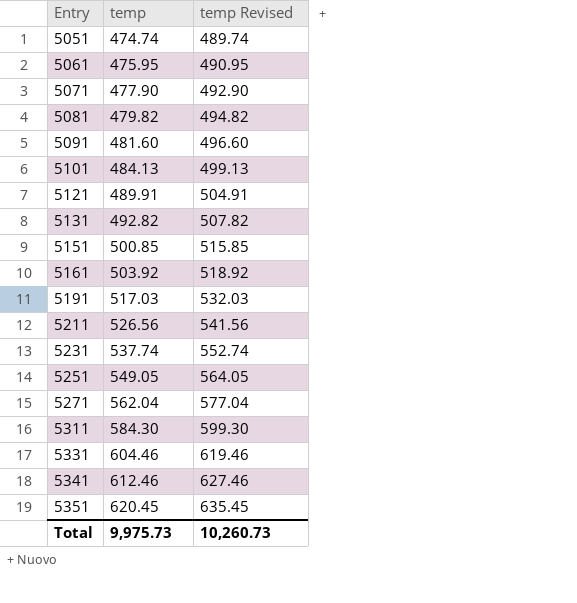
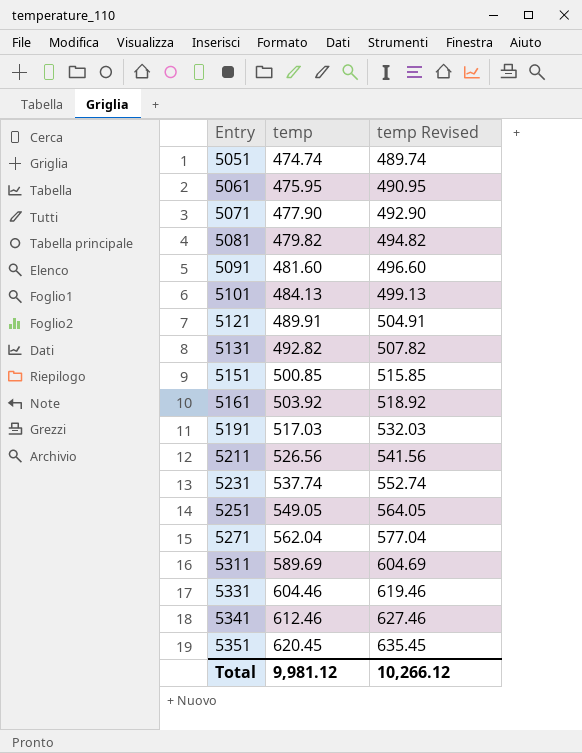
5311 | temp: 584.30 -> 589.69
5311 | temp Revised: 599.30 -> 604.69
Total | temp: 9,975.73 -> 9,981.12
Total | temp Revised: 10,260.73 -> 10,266.12

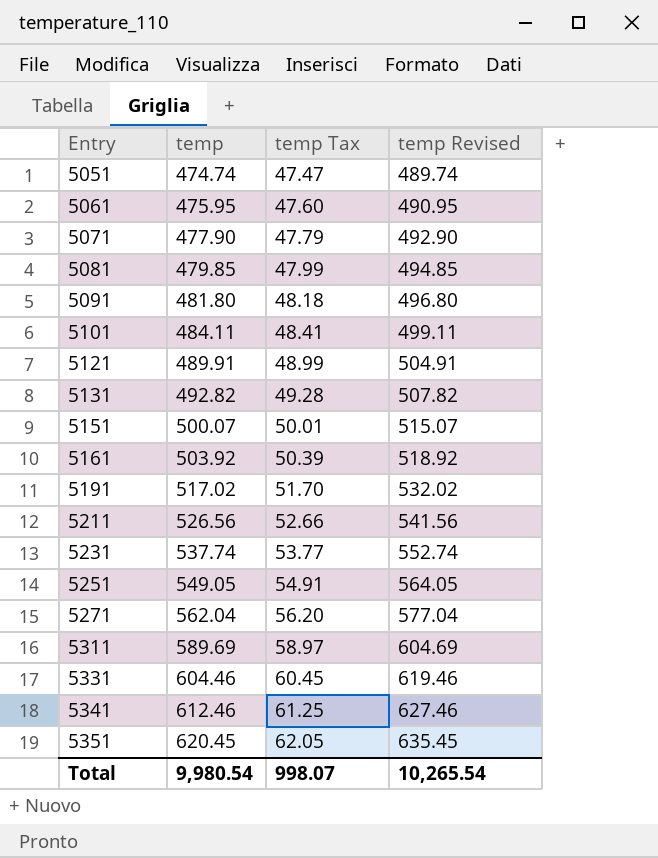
column temp Tax | formula: none -> [temp] * 0.1
5081 | temp: 479.82 -> 479.85
5081 | temp Revised: 494.82 -> 494.85
5091 | temp: 481.60 -> 481.80
5091 | temp Revised: 496.60 -> 496.80
5101 | temp: 484.13 -> 484.11
5101 | temp Revised: 499.13 -> 499.11
5151 | temp: 500.85 -> 500.07
5151 | temp Revised: 515.85 -> 515.07
5191 | temp: 517.03 -> 517.02
5191 | temp Revised: 532.03 -> 532.02
Total | temp: 9,981.12 -> 9,980.54
Total | temp Revised: 10,266.12 -> 10,265.54

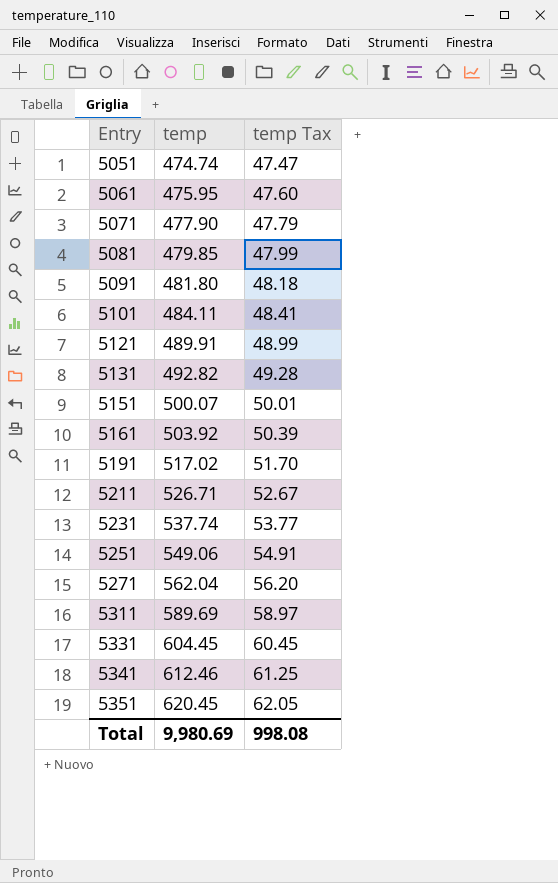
column temp Revised | formula: [temp] + 15 -> none
5211 | temp: 526.56 -> 526.71
5211 | temp Tax: 52.66 -> 52.67
5251 | temp: 549.05 -> 549.06
5331 | temp: 604.46 -> 604.45
Total | temp: 9,980.54 -> 9,980.69
Total | temp Tax: 998.07 -> 998.08

